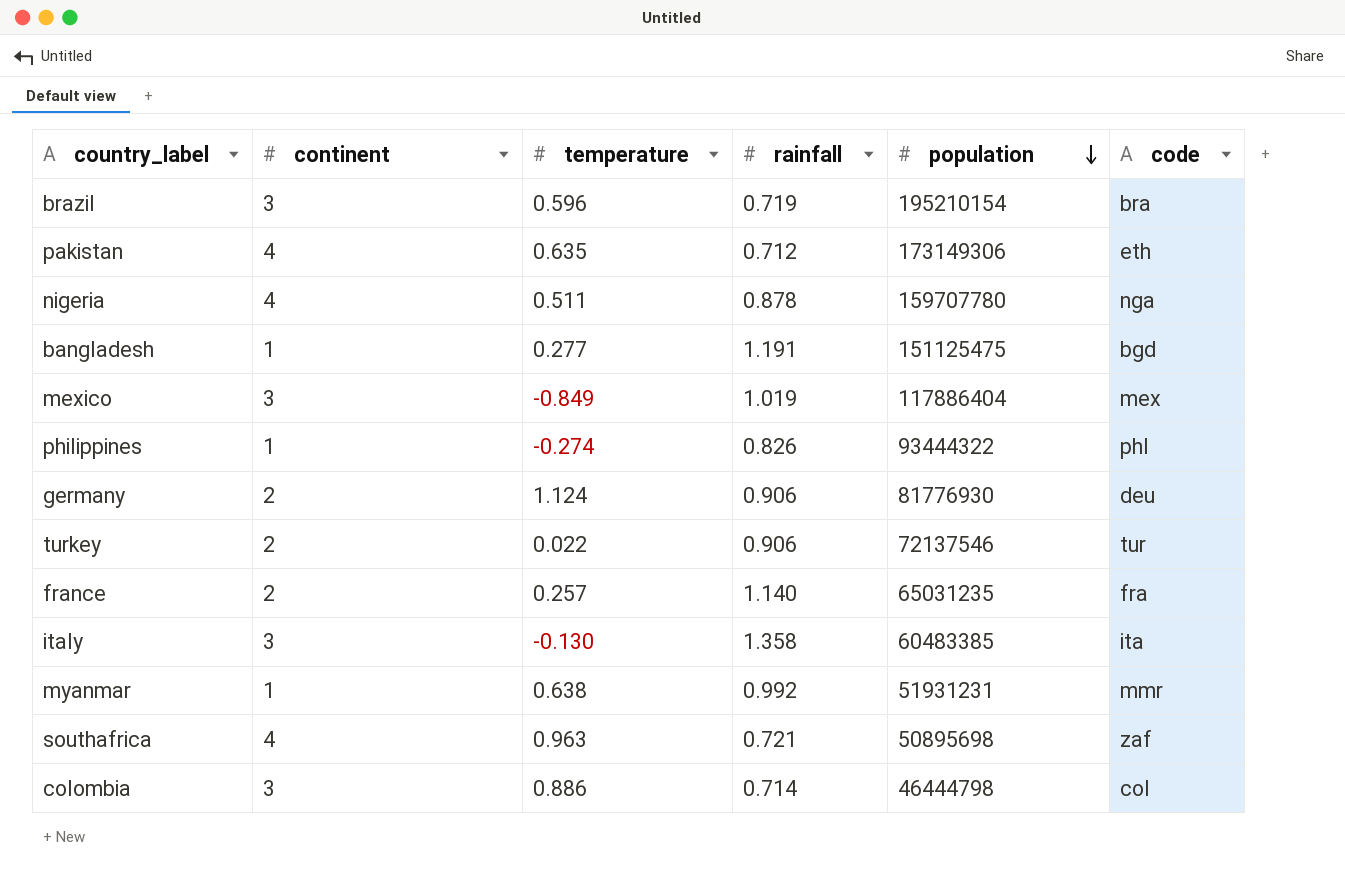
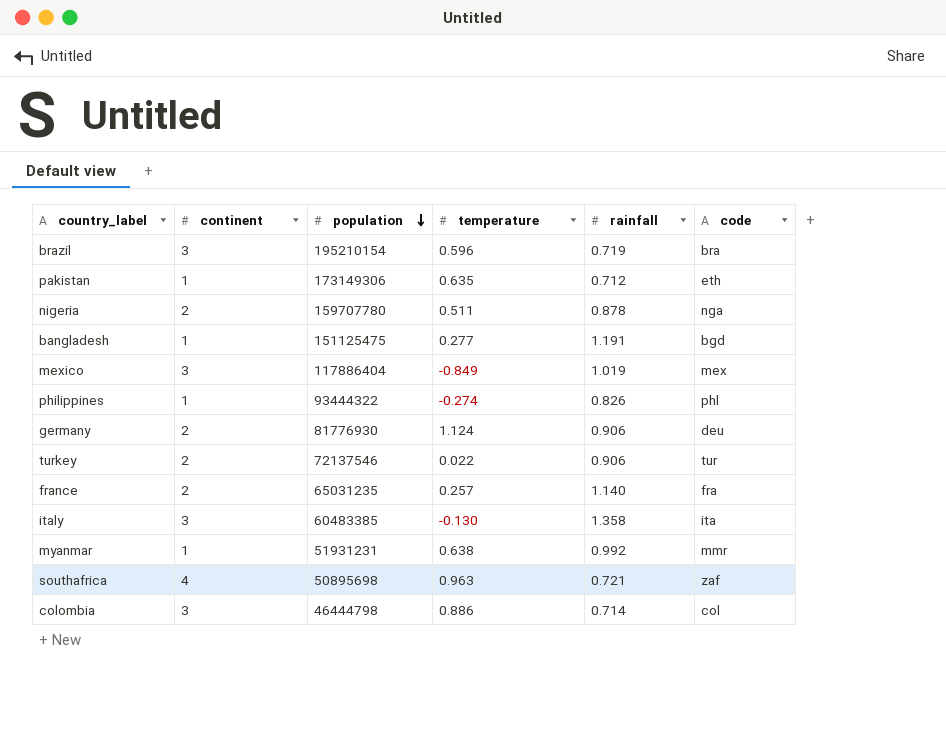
column population | position: 5 -> 3
pakistan | continent: 4 -> 1
nigeria | continent: 4 -> 2

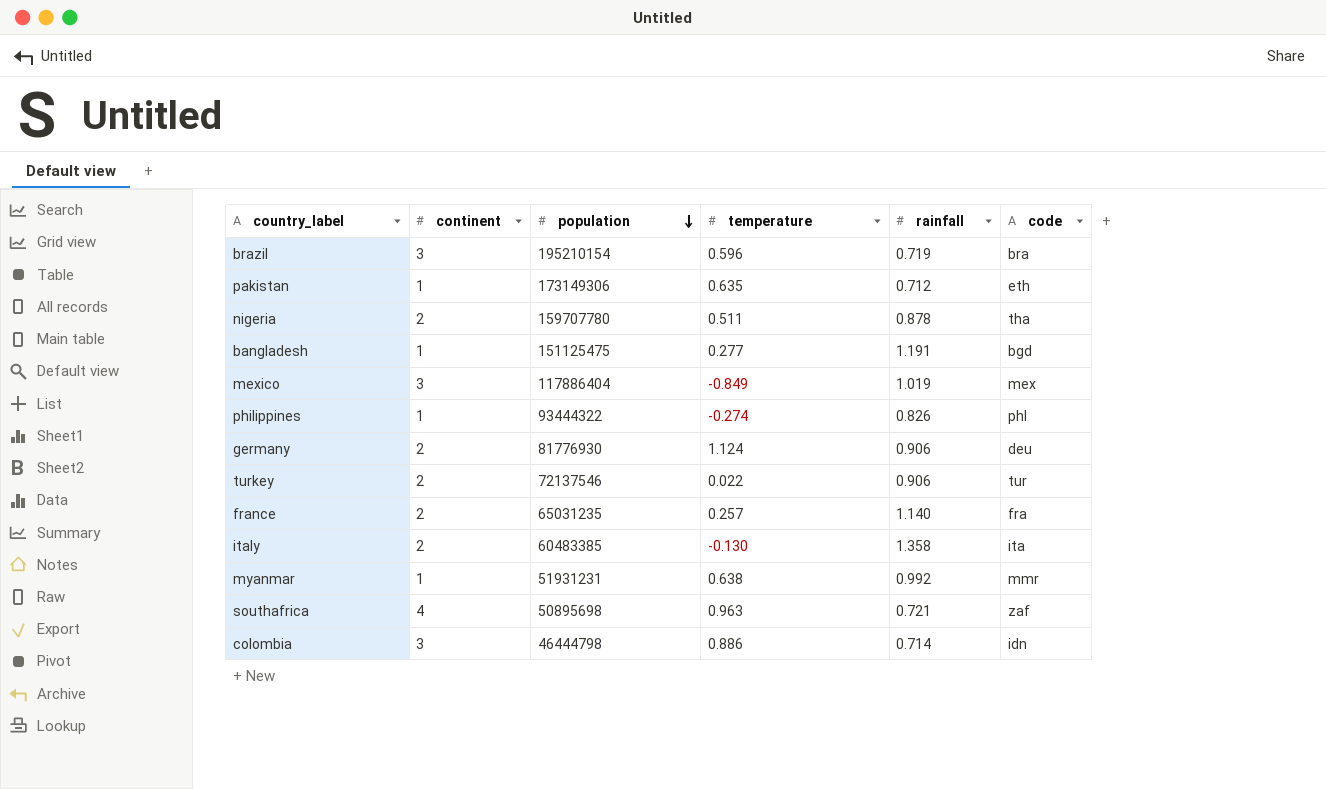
nigeria | code: nga -> tha
italy | continent: 3 -> 2
colombia | code: col -> idn

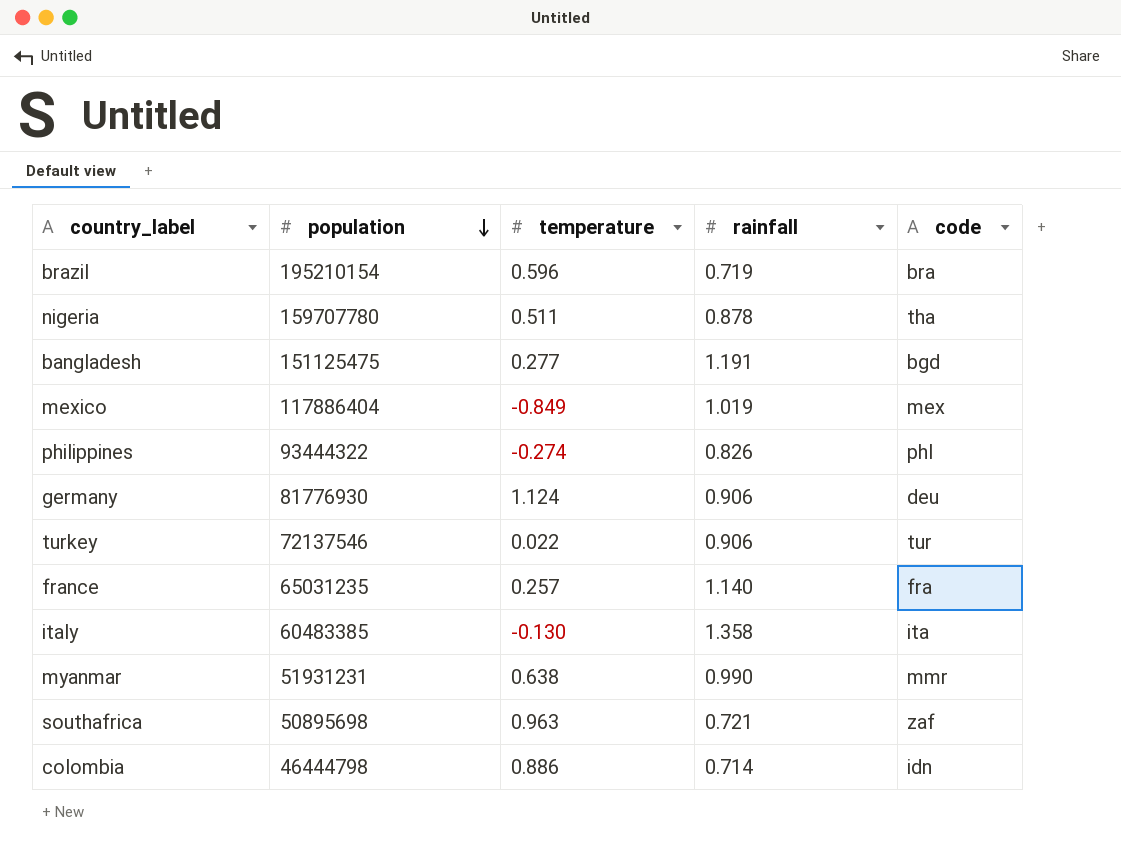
column continent | position: 2 -> none
row pakistan: 1 | 173149306 | 0.635 | 0.712 | eth -> none
myanmar | rainfall: 0.992 -> 0.990

